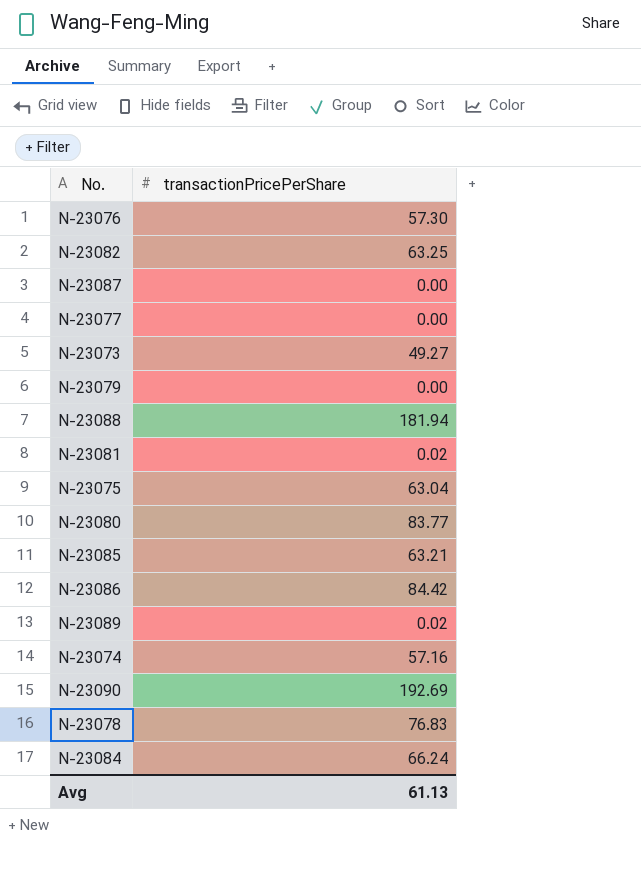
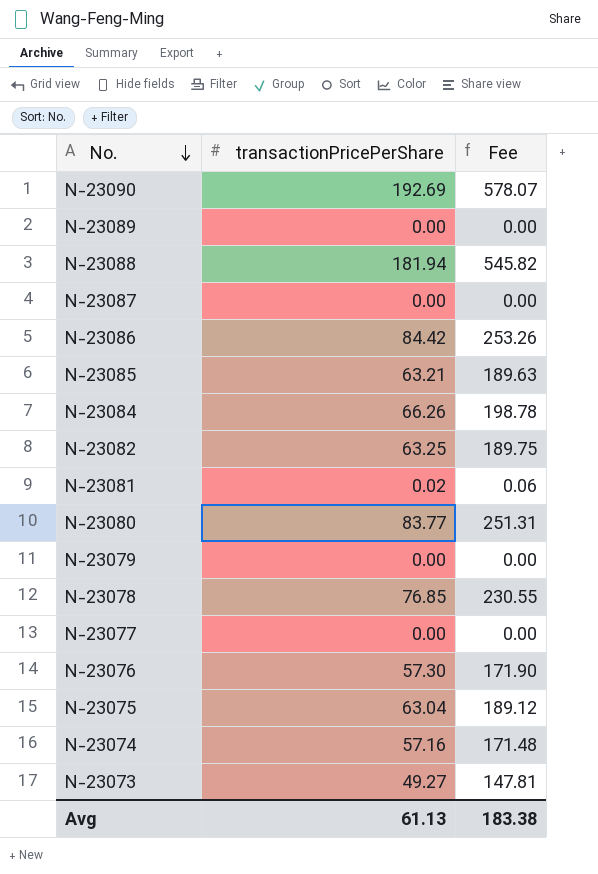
row order: none -> No. descending
column Fee | formula: none -> [transactionPricePerShare] * 3
N-23089 | transactionPricePerShare: 0.02 -> 0.00
N-23084 | transactionPricePerShare: 66.24 -> 66.26
N-23078 | transactionPricePerShare: 76.83 -> 76.85

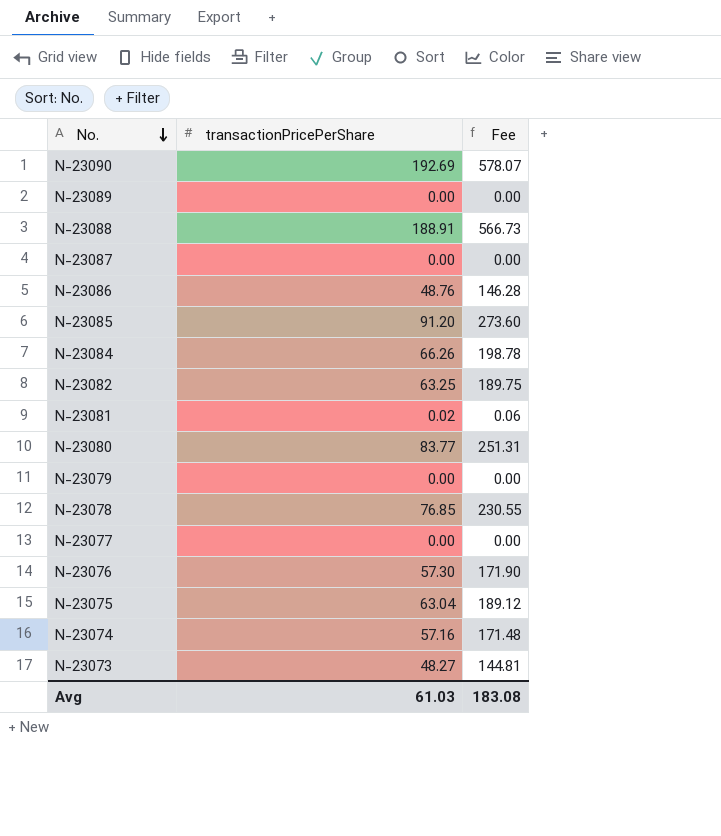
N-23088 | transactionPricePerShare: 181.94 -> 188.91
N-23088 | Fee: 545.82 -> 566.73
N-23086 | transactionPricePerShare: 84.42 -> 48.76
N-23086 | Fee: 253.26 -> 146.28
N-23085 | transactionPricePerShare: 63.21 -> 91.20
N-23085 | Fee: 189.63 -> 273.60
N-23073 | transactionPricePerShare: 49.27 -> 48.27
N-23073 | Fee: 147.81 -> 144.81
Avg | transactionPricePerShare: 61.13 -> 61.03
Avg | Fee: 183.38 -> 183.08

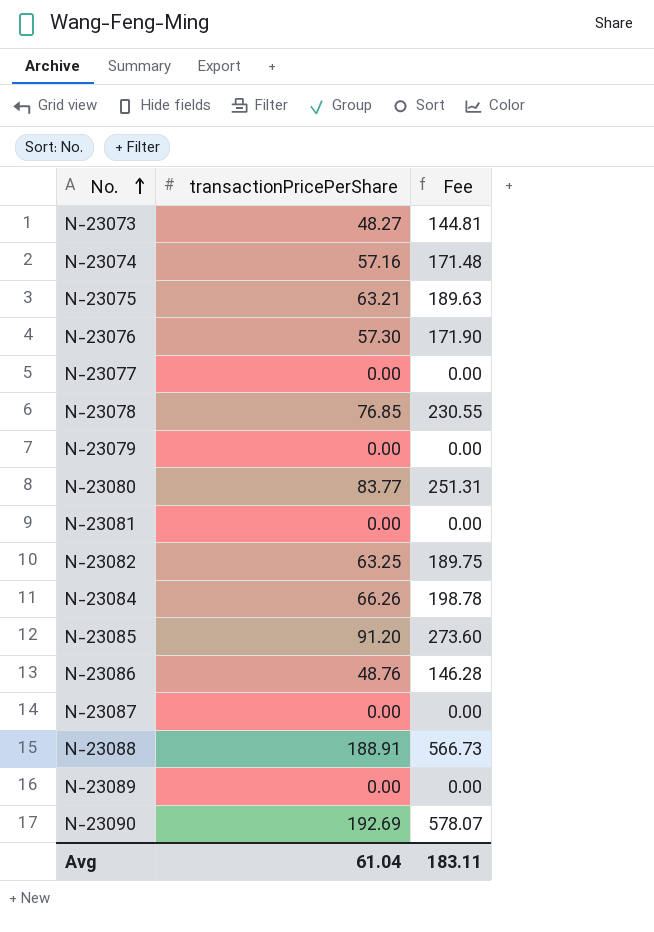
row order: No. descending -> No. ascending
N-23075 | transactionPricePerShare: 63.04 -> 63.21
N-23075 | Fee: 189.12 -> 189.63
N-23081 | transactionPricePerShare: 0.02 -> 0.00
N-23081 | Fee: 0.06 -> 0.00
Avg | transactionPricePerShare: 61.03 -> 61.04
Avg | Fee: 183.08 -> 183.11

